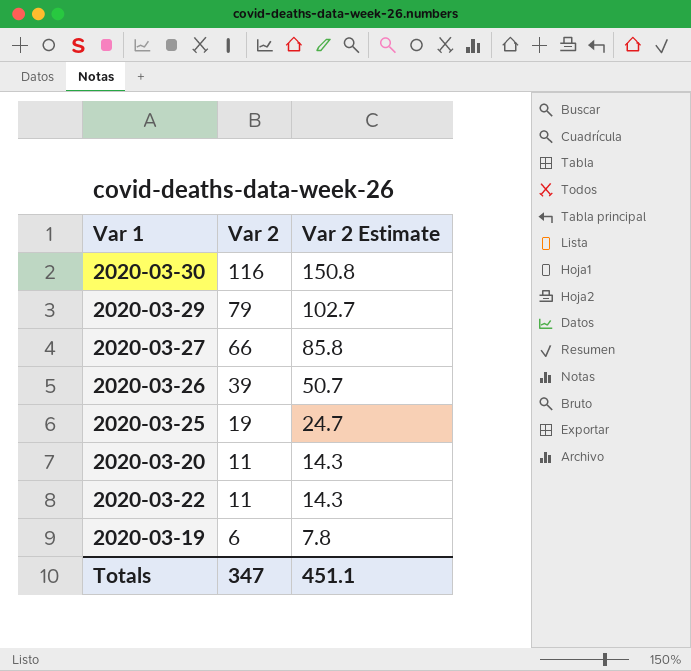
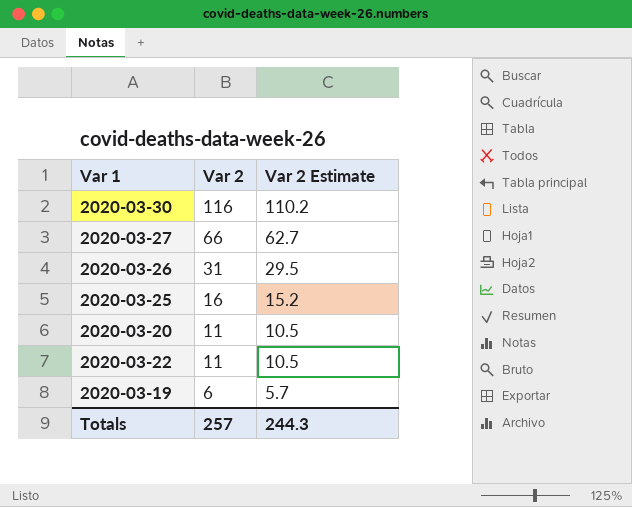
column Var 2 Estimate | formula: [Var 2] * 1.3 -> [Var 2] * 0.95
row 2020-03-29: 79 | 102.7 -> none
2020-03-26 | Var 2: 39 -> 31
2020-03-25 | Var 2: 19 -> 16
Totals | Var 2: 347 -> 257
Totals | Var 2 Estimate: 451.1 -> 244.3

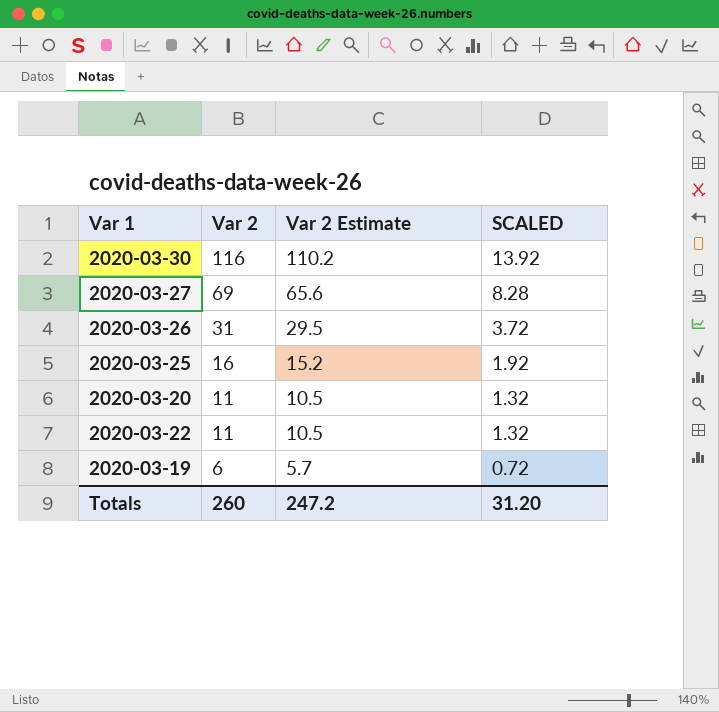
column SCALED | formula: none -> [Var 2] * 0.12
2020-03-27 | Var 2: 66 -> 69
2020-03-27 | Var 2 Estimate: 62.7 -> 65.6
Totals | Var 2: 257 -> 260
Totals | Var 2 Estimate: 244.3 -> 247.2

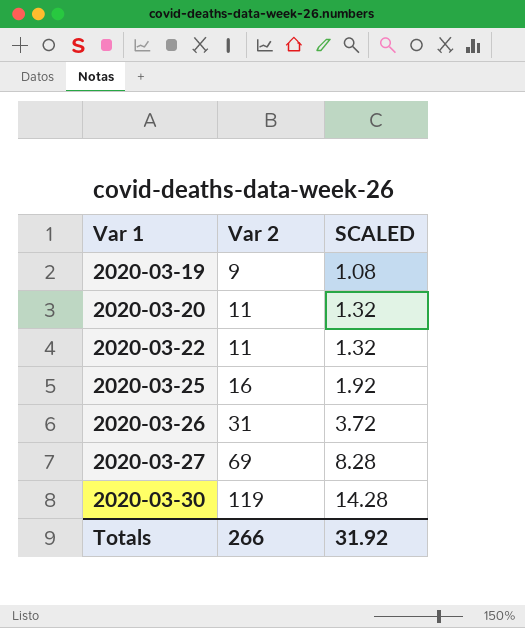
row order: Var 2 descending -> Var 1 ascending
column Var 2 Estimate | formula: [Var 2] * 0.95 -> none
2020-03-19 | Var 2: 6 -> 9
2020-03-19 | SCALED: 0.72 -> 1.08
2020-03-30 | Var 2: 116 -> 119
2020-03-30 | SCALED: 13.92 -> 14.28
Totals | Var 2: 260 -> 266
Totals | SCALED: 31.20 -> 31.92

